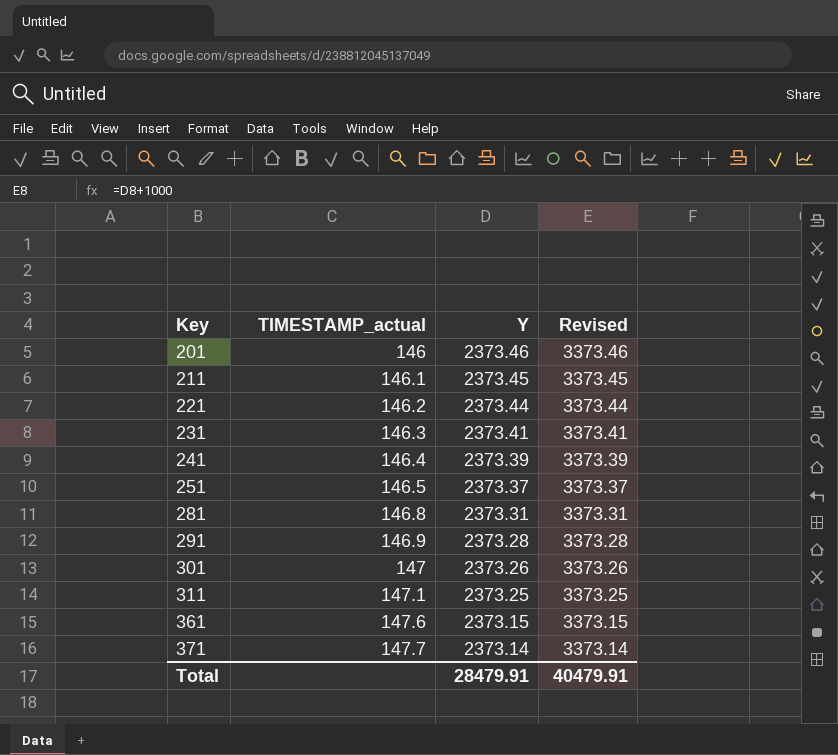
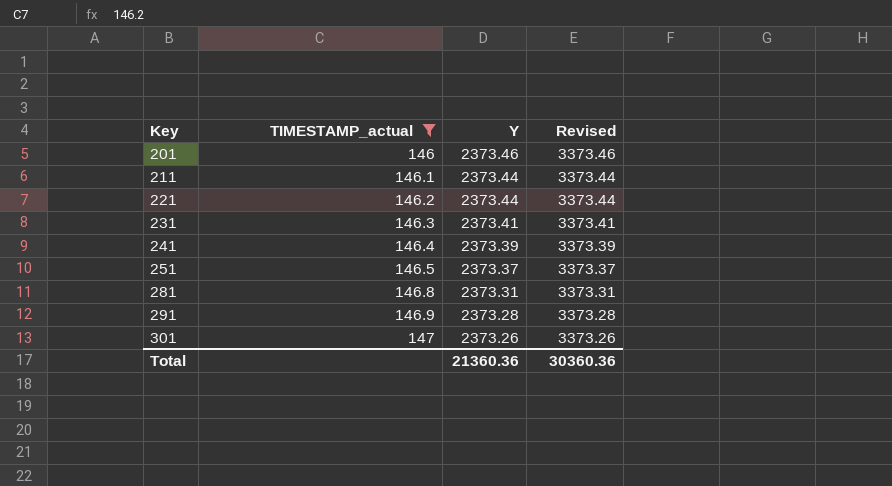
filter: none -> TIMESTAMP_actual <= 147
211 | Y: 2373.45 -> 2373.44
211 | Revised: 3373.45 -> 3373.44
Total | Y: 28479.91 -> 21360.36
Total | Revised: 40479.91 -> 30360.36

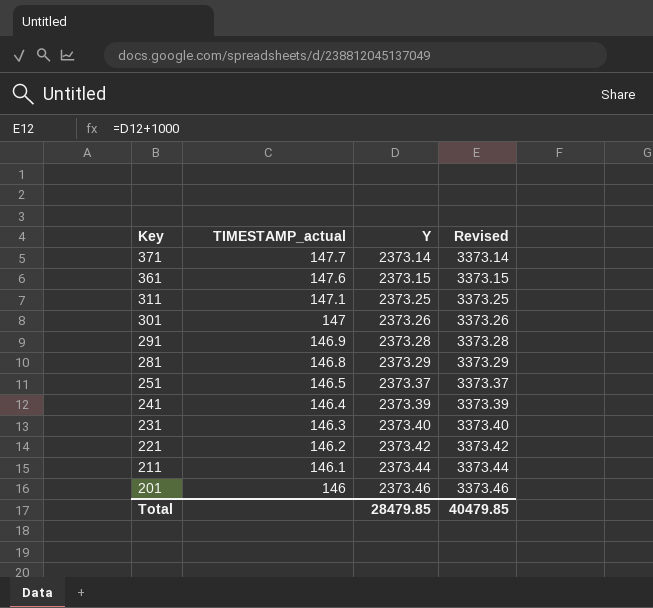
filter: TIMESTAMP_actual <= 147 -> none
row order: Key ascending -> Key descending
281 | Y: 2373.31 -> 2373.29
281 | Revised: 3373.31 -> 3373.29
231 | Y: 2373.41 -> 2373.40
231 | Revised: 3373.41 -> 3373.40
221 | Y: 2373.44 -> 2373.42
221 | Revised: 3373.44 -> 3373.42
Total | Y: 21360.36 -> 28479.85
Total | Revised: 30360.36 -> 40479.85

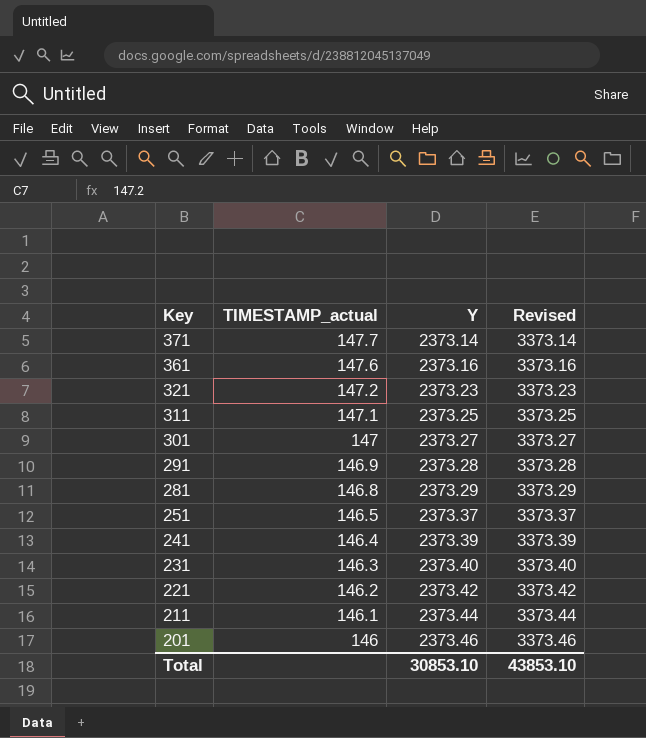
361 | Y: 2373.15 -> 2373.16
361 | Revised: 3373.15 -> 3373.16
row 321: none -> 147.2 | 2373.23 | 3373.23
301 | Y: 2373.26 -> 2373.27
301 | Revised: 3373.26 -> 3373.27
Total | Y: 28479.85 -> 30853.10
Total | Revised: 40479.85 -> 43853.10

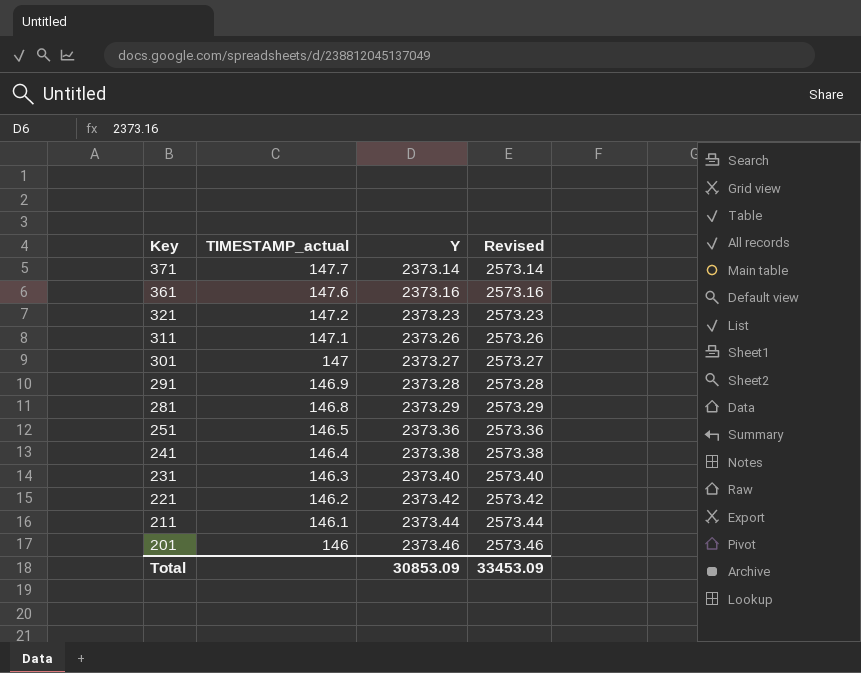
column Revised | formula: [Y] + 1000 -> [Y] + 200
311 | Y: 2373.25 -> 2373.26
251 | Y: 2373.37 -> 2373.36
241 | Y: 2373.39 -> 2373.38
Total | Y: 30853.10 -> 30853.09
Total | Revised: 43853.10 -> 33453.09

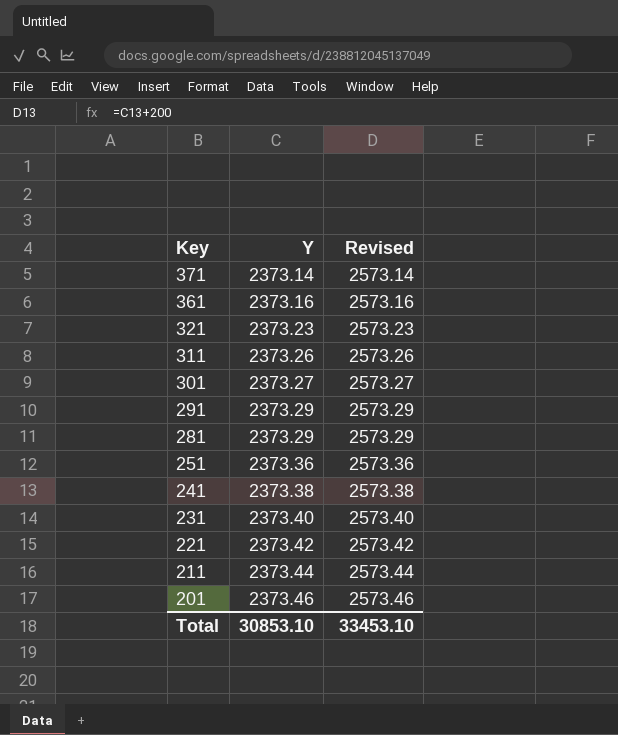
column TIMESTAMP_actual | position: 2 -> none
291 | Y: 2373.28 -> 2373.29
291 | Revised: 2573.28 -> 2573.29
Total | Y: 30853.09 -> 30853.10
Total | Revised: 33453.09 -> 33453.10

